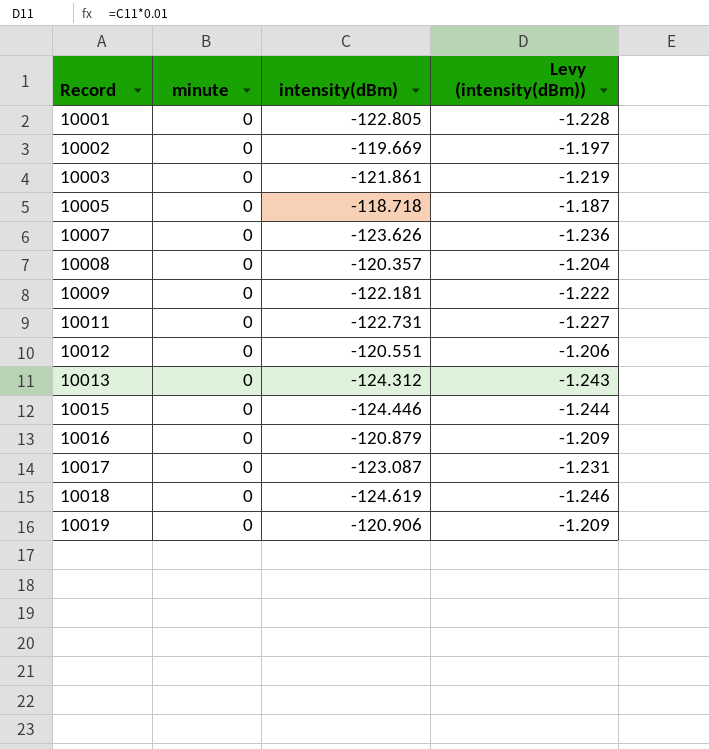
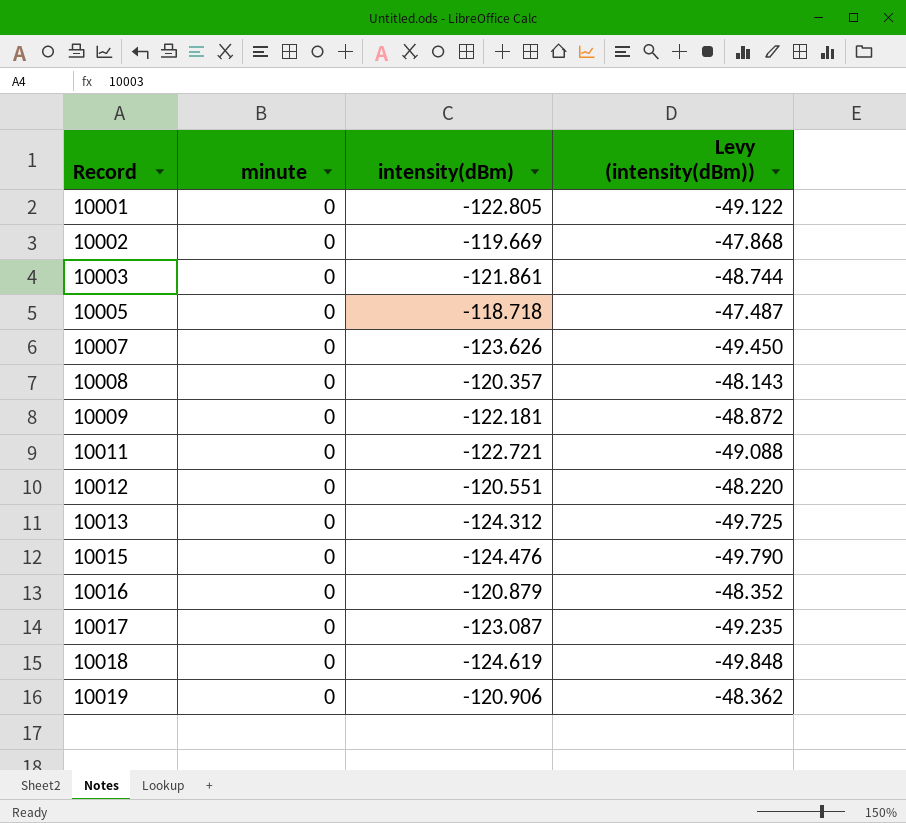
column Levy (intensity(dBm)) | formula: [intensity(dBm)] * 0.01 -> [intensity(dBm)] * 0.4
10011 | intensity(dBm): -122.731 -> -122.721
10015 | intensity(dBm): -124.446 -> -124.476

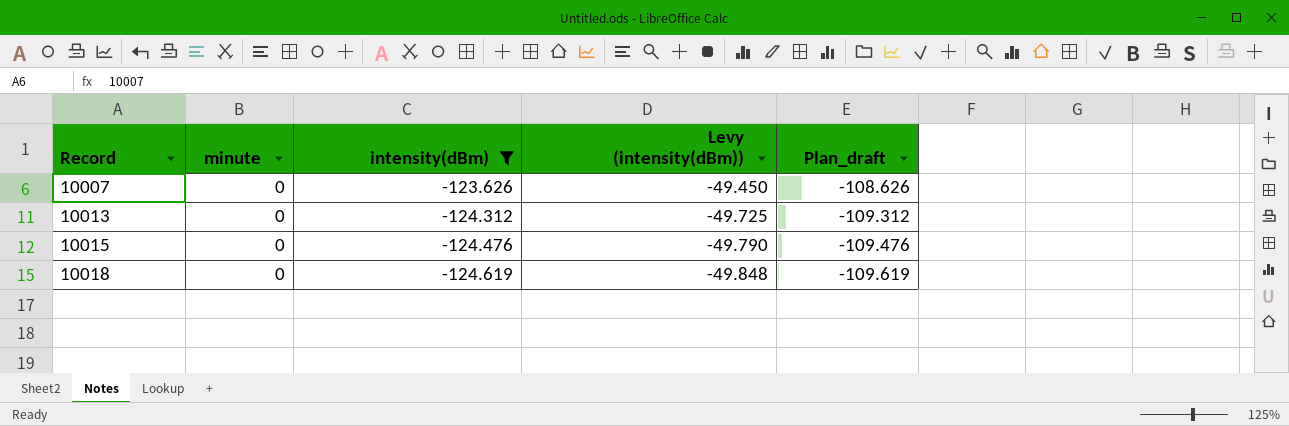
filter: none -> intensity(dBm) <= -123.626
column Plan_draft | formula: none -> [intensity(dBm)] + 15

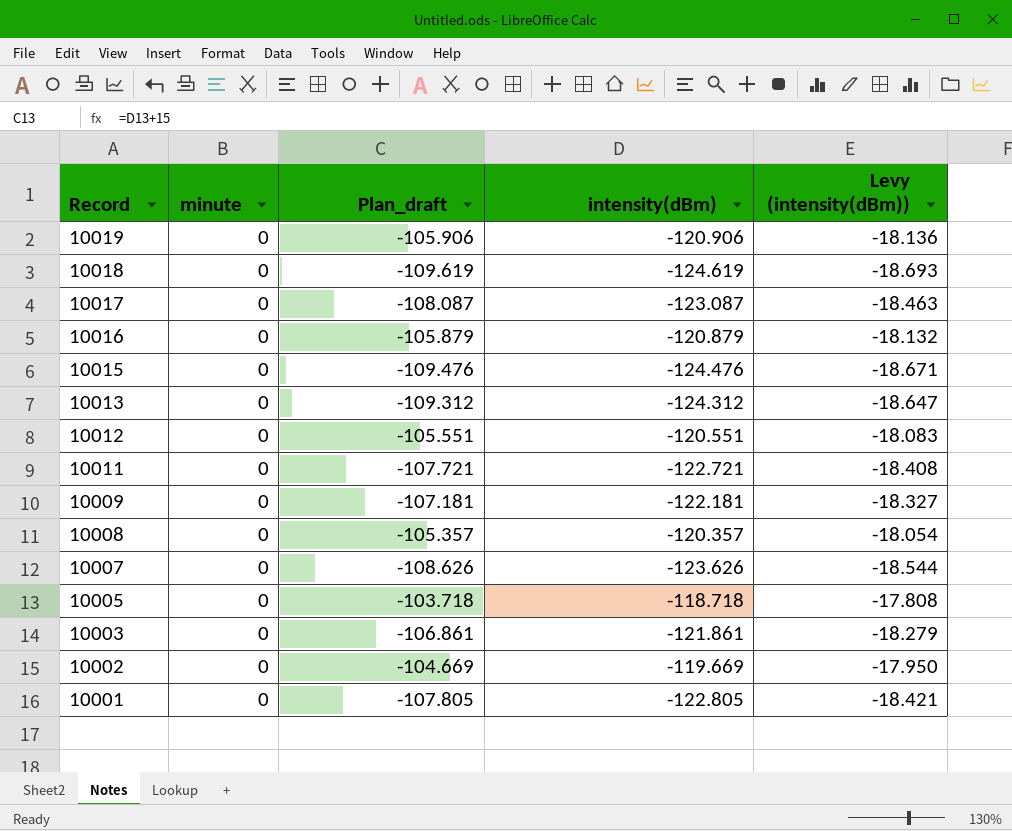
filter: intensity(dBm) <= -123.626 -> none
row order: Record ascending -> Record descending
column Plan_draft | position: 5 -> 3
column Levy (intensity(dBm)) | formula: [intensity(dBm)] * 0.4 -> [intensity(dBm)] * 0.15

